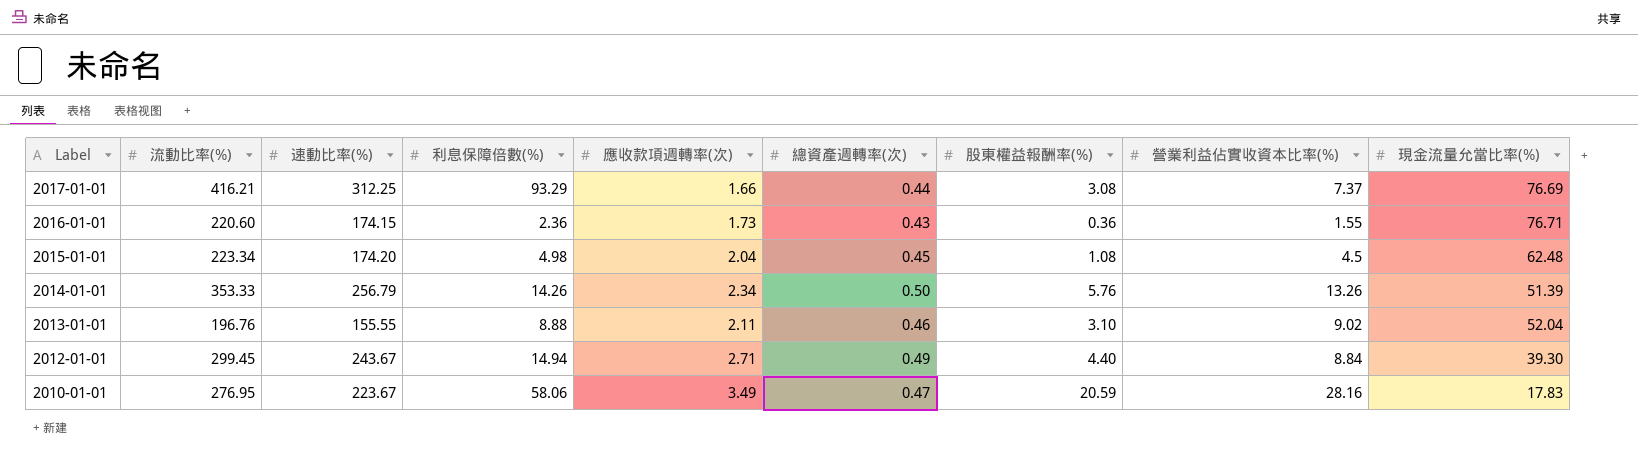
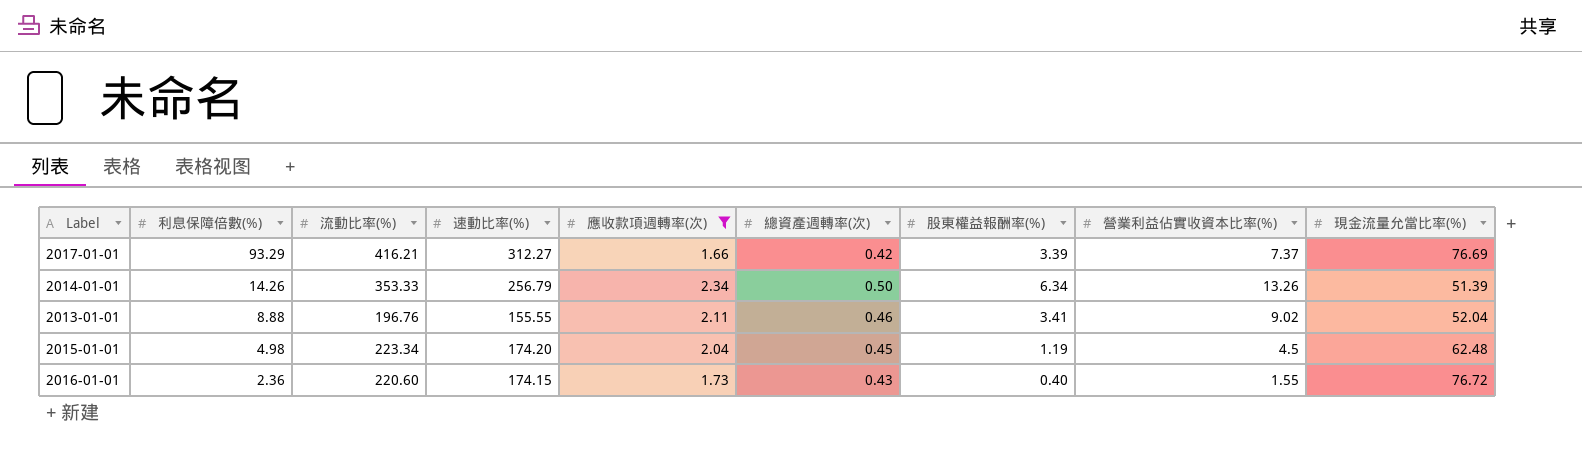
filter: none -> 應收款項週轉率(次) <= 2.34
row order: Label descending -> 利息保障倍數(%) descending
column 利息保障倍數(%) | position: 4 -> 2
2017-01-01 | 速動比率(%): 312.25 -> 312.27
2017-01-01 | 總資產週轉率(次): 0.44 -> 0.42
2017-01-01 | 股東權益報酬率(%): 3.08 -> 3.39
2014-01-01 | 股東權益報酬率(%): 5.76 -> 6.34
2013-01-01 | 股東權益報酬率(%): 3.10 -> 3.41
2015-01-01 | 股東權益報酬率(%): 1.08 -> 1.19
2016-01-01 | 股東權益報酬率(%): 0.36 -> 0.40
2016-01-01 | 現金流量允當比率(%): 76.71 -> 76.72

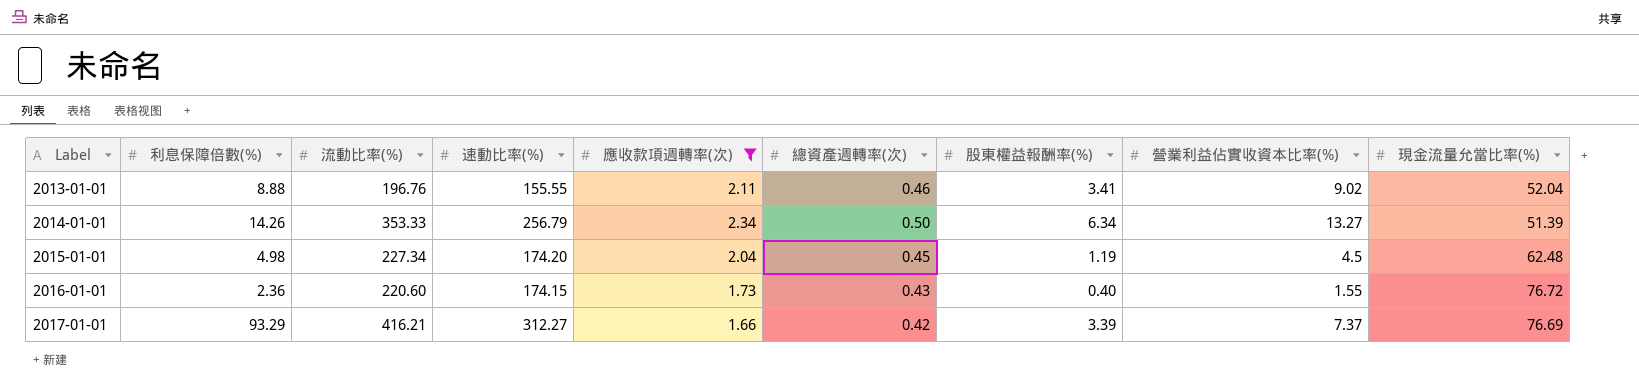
row order: 利息保障倍數(%) descending -> Label ascending
2014-01-01 | 營業利益佔實收資本比率(%): 13.26 -> 13.27
2015-01-01 | 流動比率(%): 223.34 -> 227.34

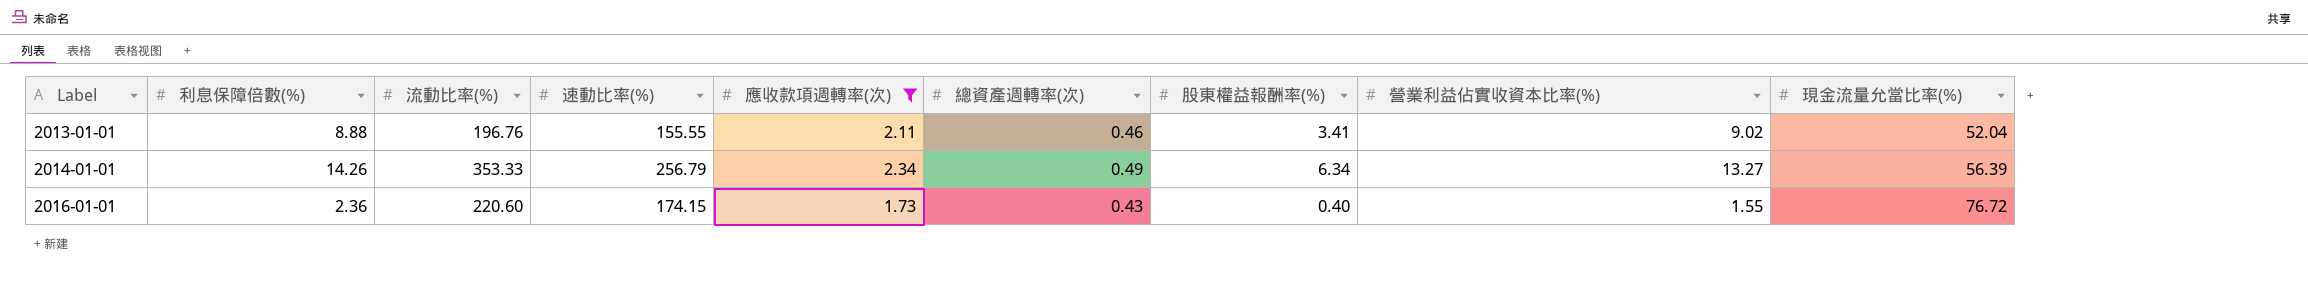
row 2015-01-01: 4.98 | 227.34 | 174.20 | 2.04 | 0.45 | 1.19 | 4.5 | 62.48 -> none
row 2017-01-01: 93.29 | 416.21 | 312.27 | 1.66 | 0.42 | 3.39 | 7.37 | 76.69 -> none
2014-01-01 | 總資產週轉率(次): 0.50 -> 0.49
2014-01-01 | 現金流量允當比率(%): 51.39 -> 56.39

